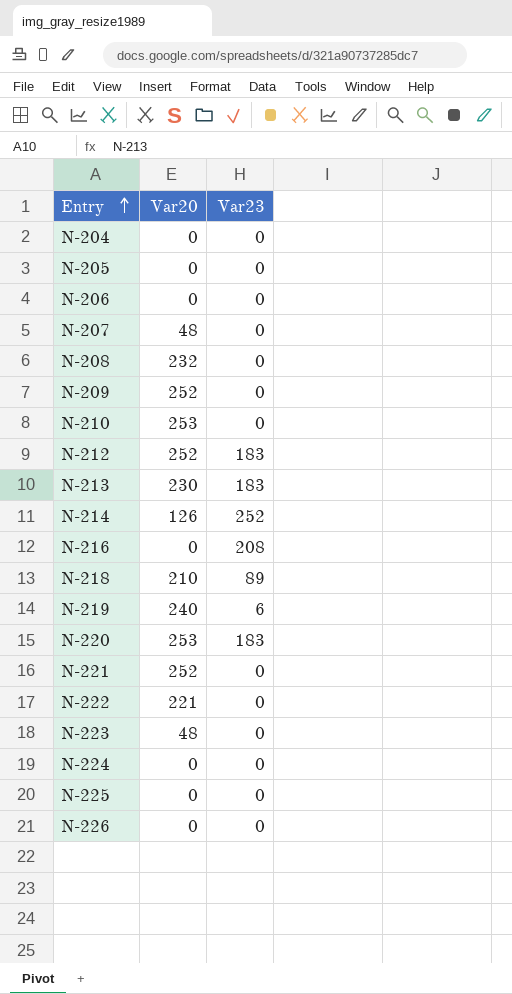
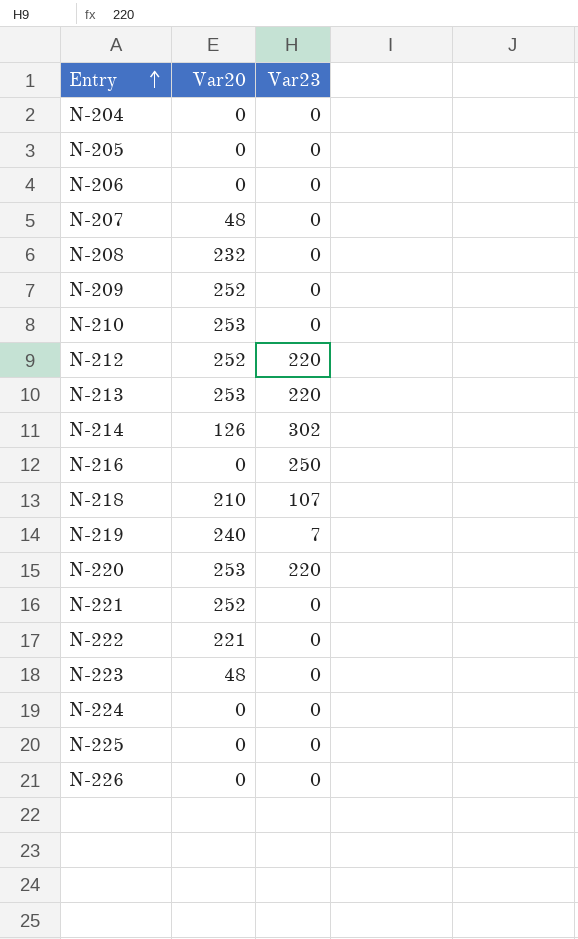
N-212 | Var23: 183 -> 220
N-213 | Var20: 230 -> 253
N-213 | Var23: 183 -> 220
N-214 | Var23: 252 -> 302
N-216 | Var23: 208 -> 250
N-218 | Var23: 89 -> 107
N-219 | Var23: 6 -> 7
N-220 | Var23: 183 -> 220

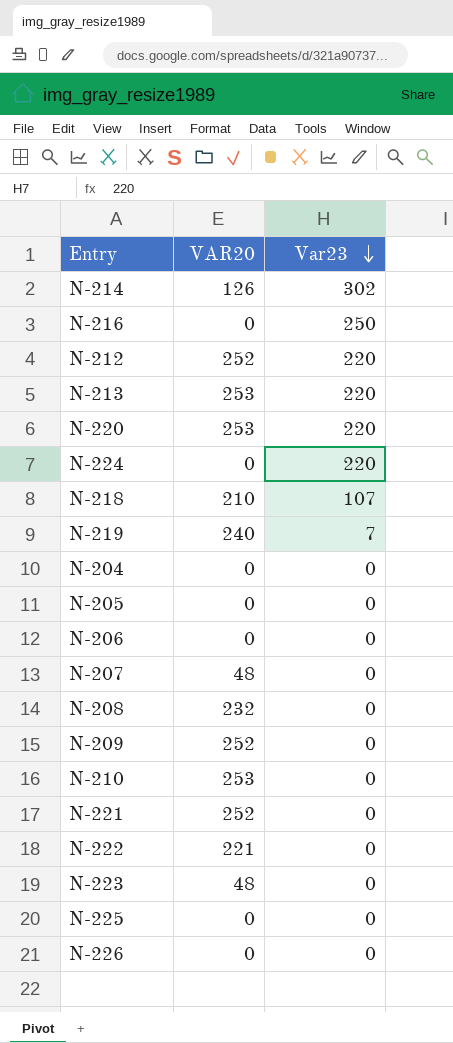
row order: Entry ascending -> Var23 descending
column name: Var20 -> VAR20
N-224 | Var23: 0 -> 220

